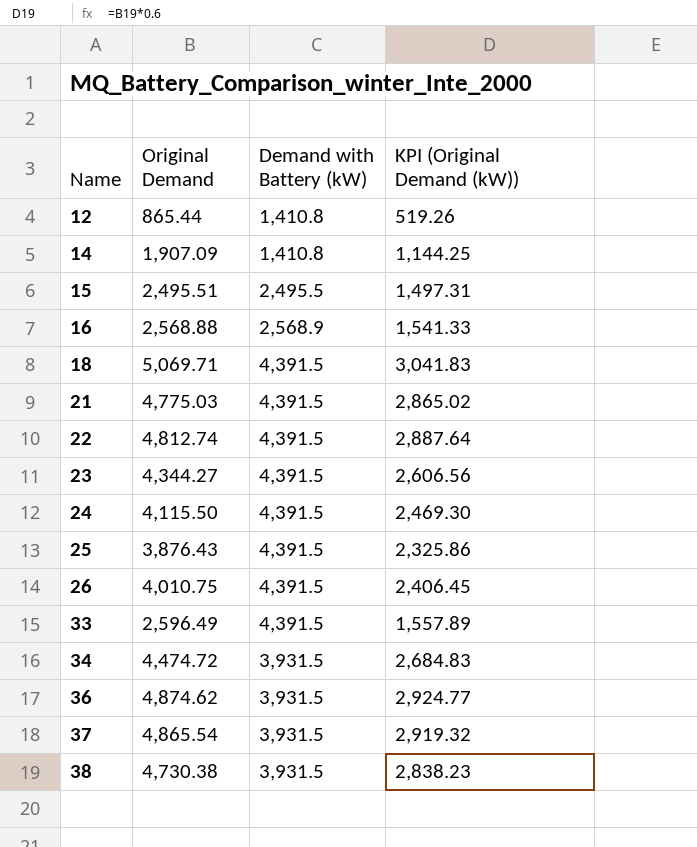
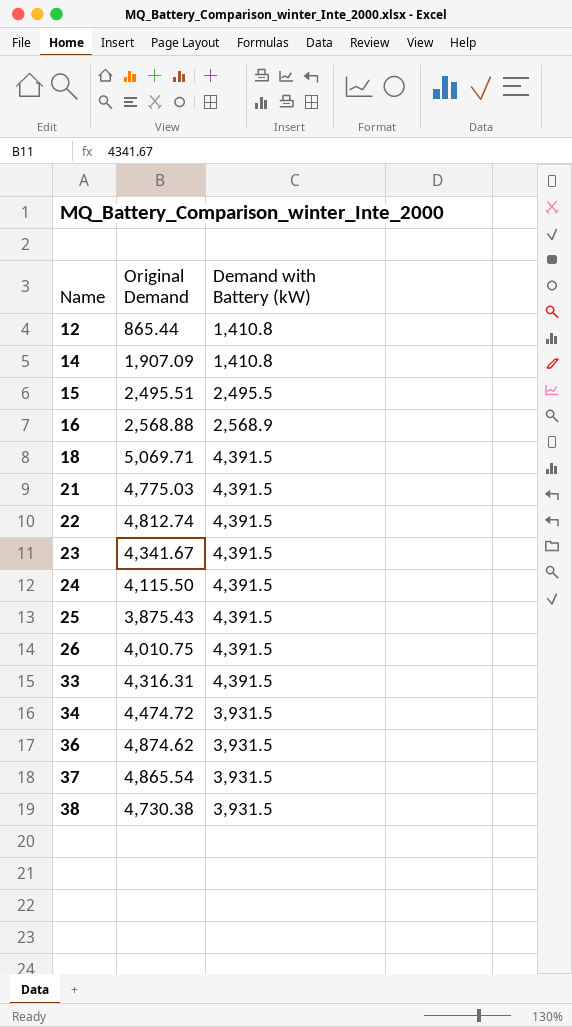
column KPI (Original Demand (kW)) | formula: [Original Demand] * 0.6 -> none
23 | Original Demand: 4,344.27 -> 4,341.67
25 | Original Demand: 3,876.43 -> 3,875.43
33 | Original Demand: 2,596.49 -> 4,316.31

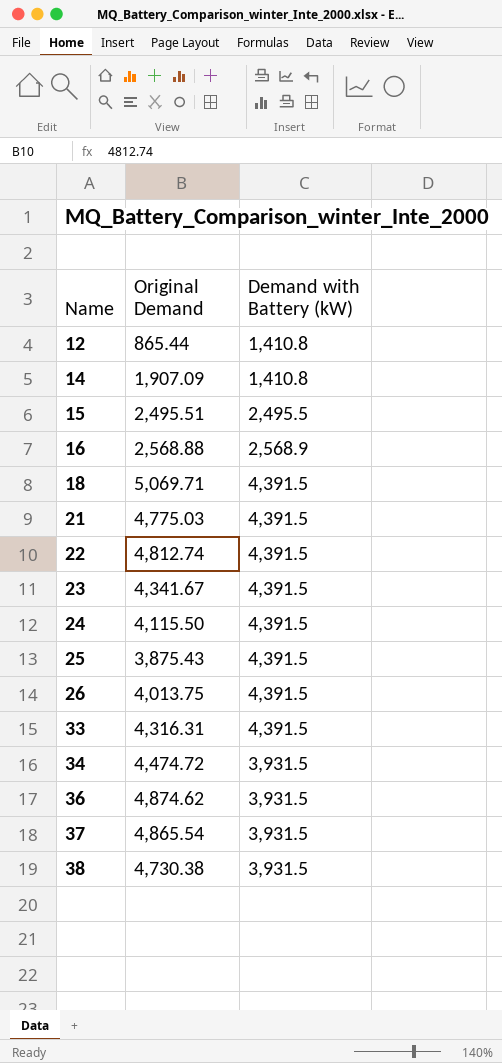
26 | Original Demand: 4,010.75 -> 4,013.75

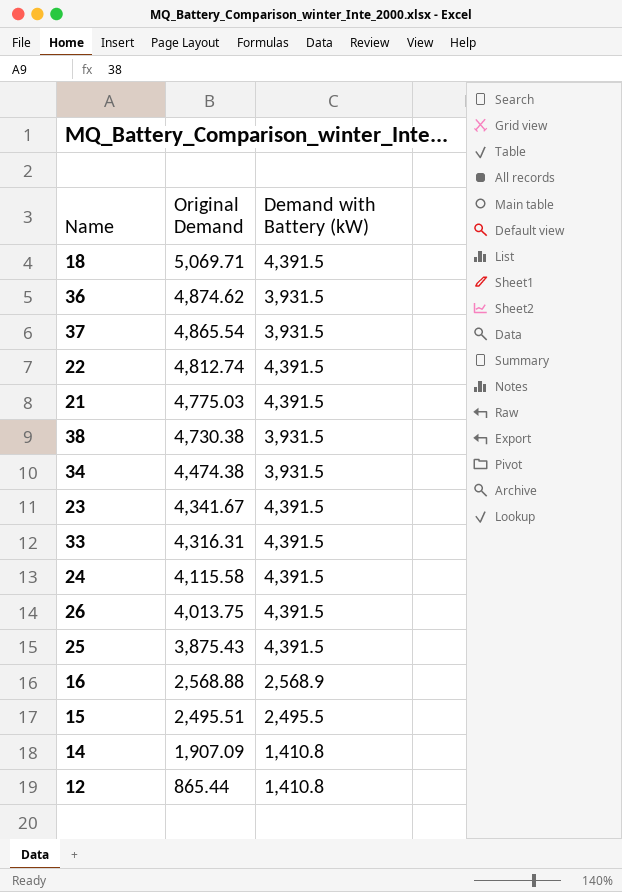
row order: Name ascending -> Original Demand descending
34 | Original Demand: 4,474.72 -> 4,474.38
24 | Original Demand: 4,115.50 -> 4,115.58

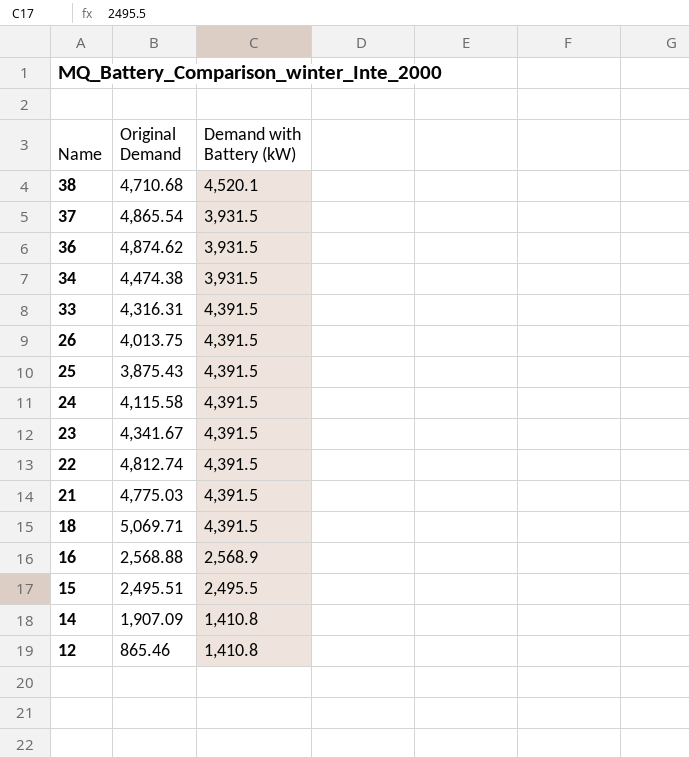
row order: Original Demand descending -> Name descending
38 | Original Demand: 4,730.38 -> 4,710.68
38 | Demand with Battery (kW): 3,931.5 -> 4,520.1
12 | Original Demand: 865.44 -> 865.46

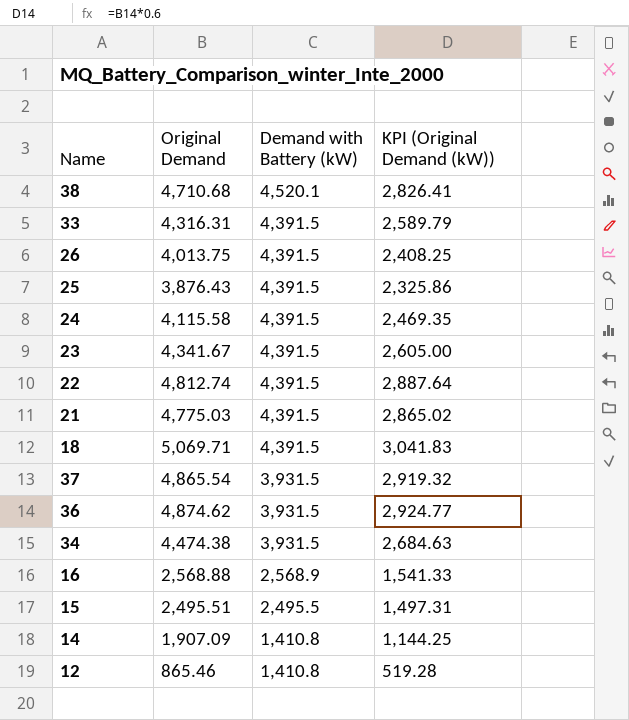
row order: Name descending -> Demand with Battery (kW) descending
column KPI (Original Demand (kW)) | formula: none -> [Original Demand] * 0.6
25 | Original Demand: 3,875.43 -> 3,876.43

